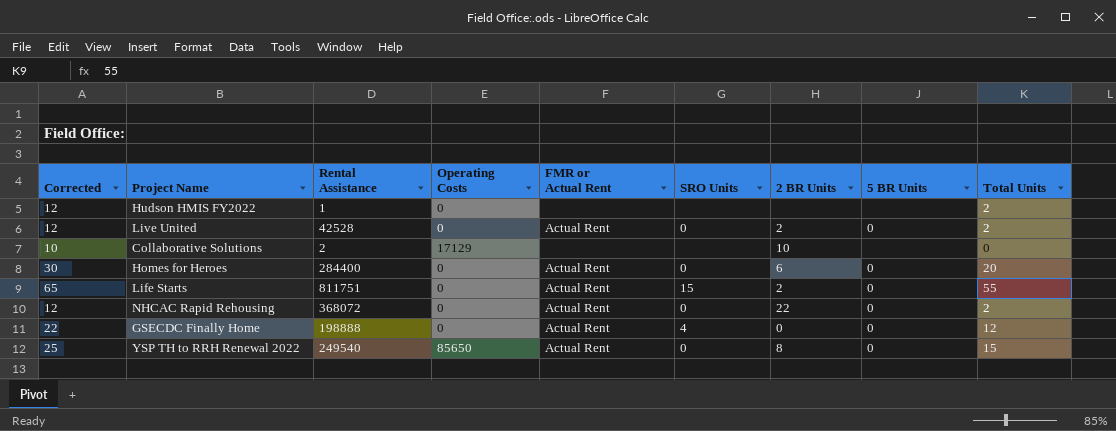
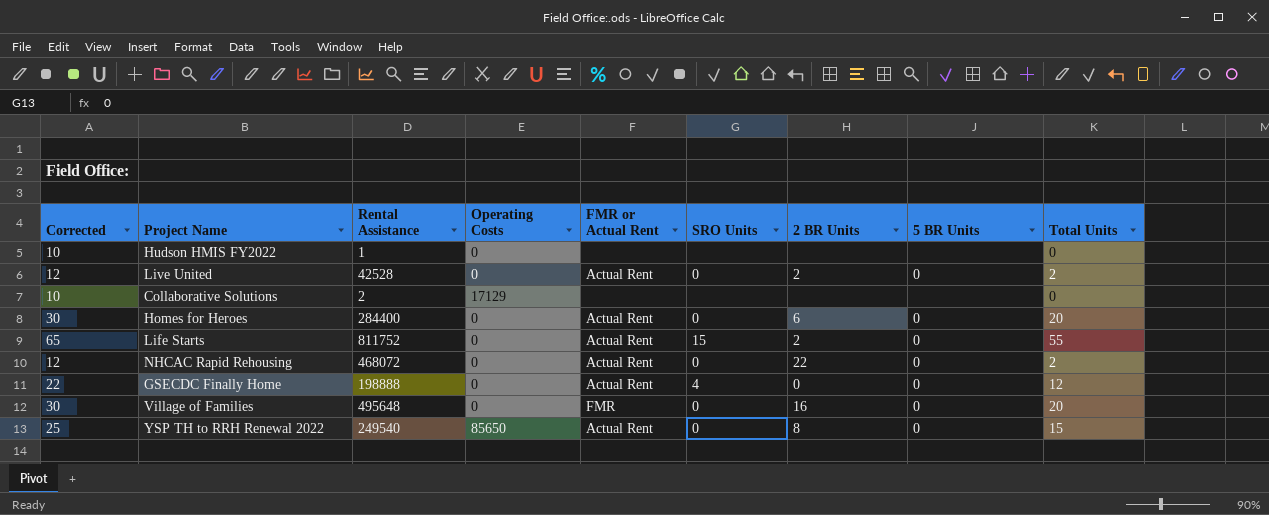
Hudson HMIS FY2022 | Corrected: 12 -> 10
Hudson HMIS FY2022 | Total Units: 2 -> 0
Collaborative Solutions | 2 BR Units: 10 -> none
Life Starts | Rental Assistance: 811751 -> 811752
NHCAC Rapid Rehousing | Rental Assistance: 368072 -> 468072
row Village of Families: none -> 30 | 495648 | 0 | FMR | 0 | 16 | 0 | 20

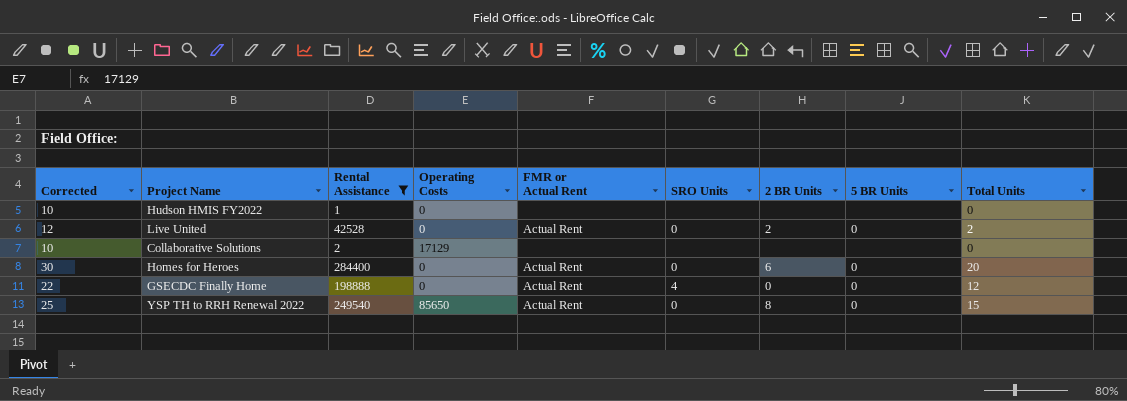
filter: none -> Rental Assistance <= 284400

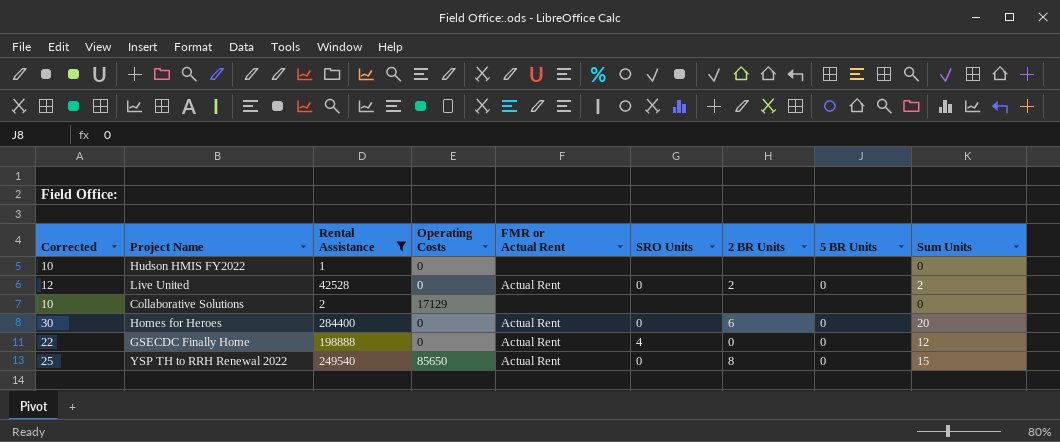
column name: Total Units -> Sum Units

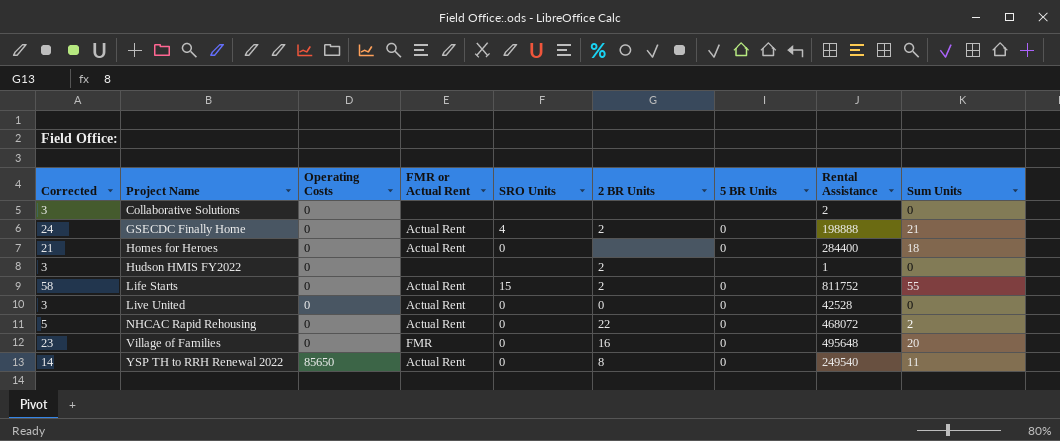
filter: Rental Assistance <= 284400 -> none
row order: none -> Project Name ascending
column Corrected | formula: [Sum Units] + 10 -> [Sum Units] + 3
column Rental Assistance | position: 3 -> 8
Collaborative Solutions | Operating Costs: 17129 -> 0
GSECDC Finally Home | 2 BR Units: 0 -> 2
GSECDC Finally Home | Sum Units: 12 -> 21
Homes for Heroes | 2 BR Units: 6 -> none
Homes for Heroes | Sum Units: 20 -> 18
Hudson HMIS FY2022 | 2 BR Units: none -> 2
Live United | 2 BR Units: 2 -> 0
Live United | Sum Units: 2 -> 0
YSP TH to RRH Renewal 2022 | Sum Units: 15 -> 11

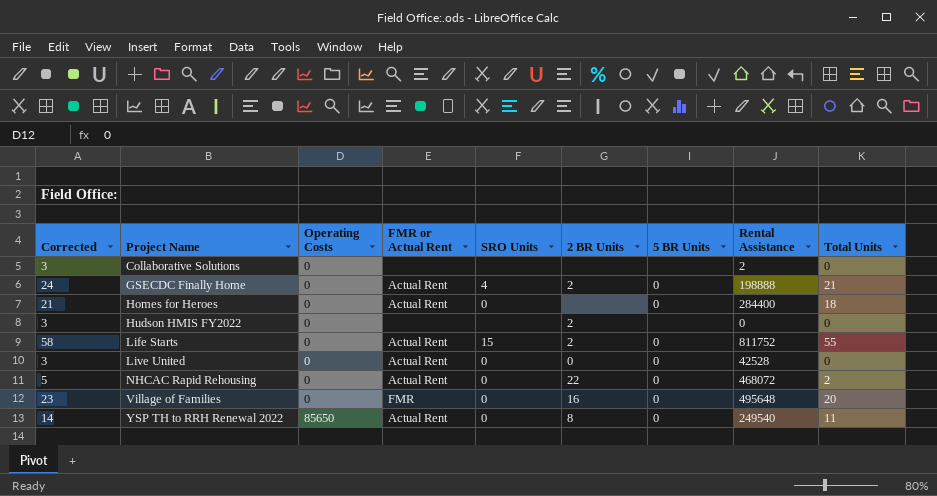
column name: Sum Units -> Total Units
Hudson HMIS FY2022 | Rental Assistance: 1 -> 0

